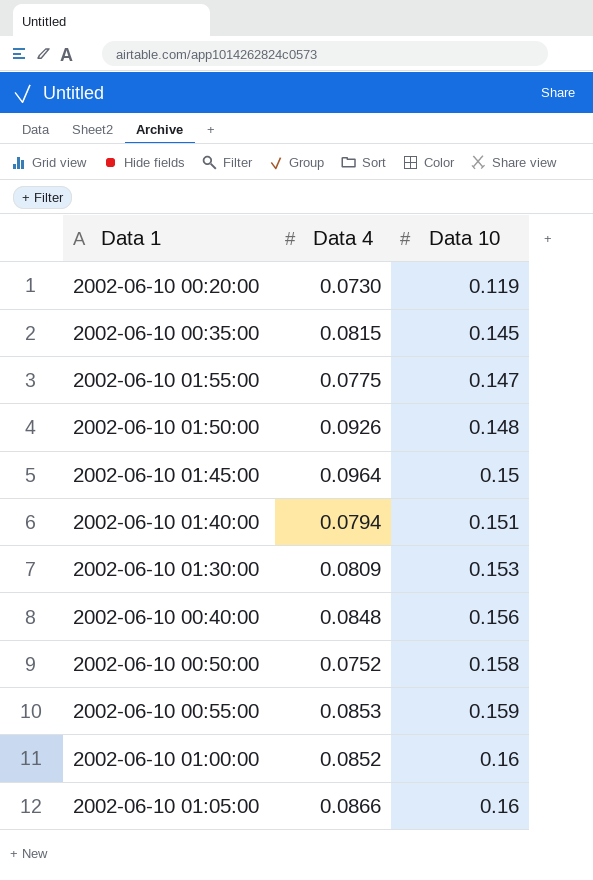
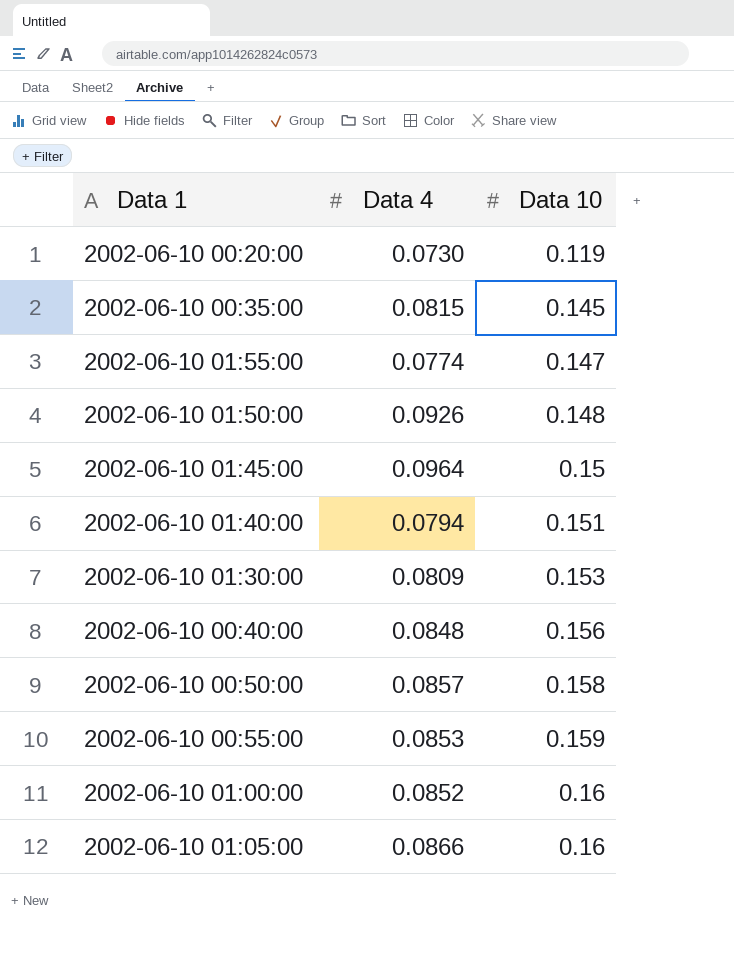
2002-06-10 01:55:00 | Data 4: 0.0775 -> 0.0774
2002-06-10 00:50:00 | Data 4: 0.0752 -> 0.0857

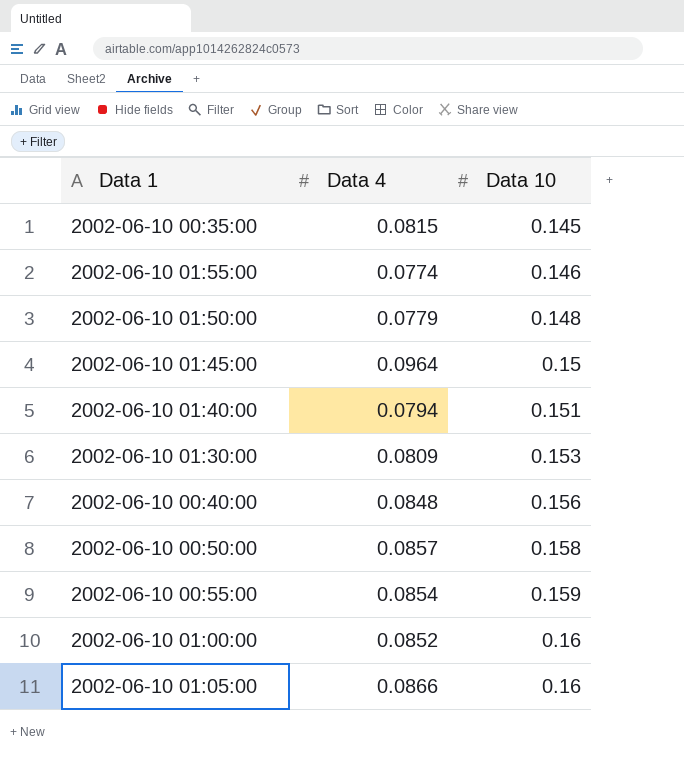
row 2002-06-10 00:20:00: 0.0730 | 0.119 -> none
2002-06-10 01:55:00 | Data 10: 0.147 -> 0.146
2002-06-10 01:50:00 | Data 4: 0.0926 -> 0.0779
2002-06-10 00:55:00 | Data 4: 0.0853 -> 0.0854

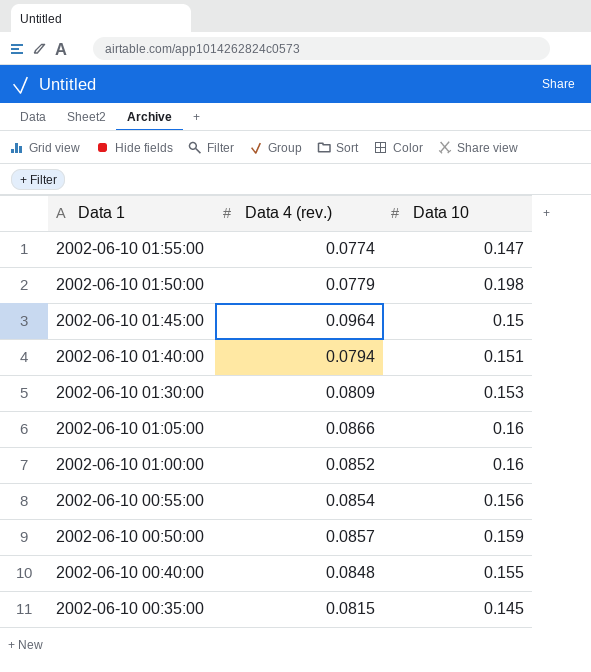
row order: Data 10 ascending -> Data 1 descending
column name: Data 4 -> Data 4 (rev.)
2002-06-10 01:55:00 | Data 10: 0.146 -> 0.147
2002-06-10 01:50:00 | Data 10: 0.148 -> 0.198
2002-06-10 00:55:00 | Data 10: 0.159 -> 0.156
2002-06-10 00:50:00 | Data 10: 0.158 -> 0.159
2002-06-10 00:40:00 | Data 10: 0.156 -> 0.155

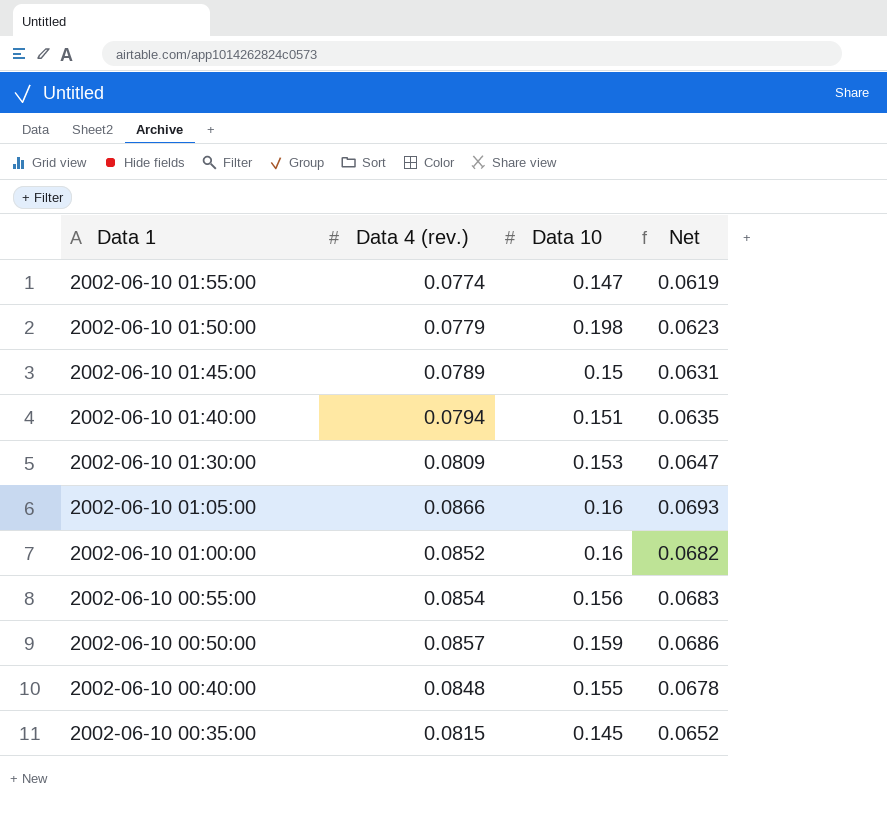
column Net | formula: none -> [Data 4 (rev.)] * 0.8
2002-06-10 01:45:00 | Data 4 (rev.): 0.0964 -> 0.0789

